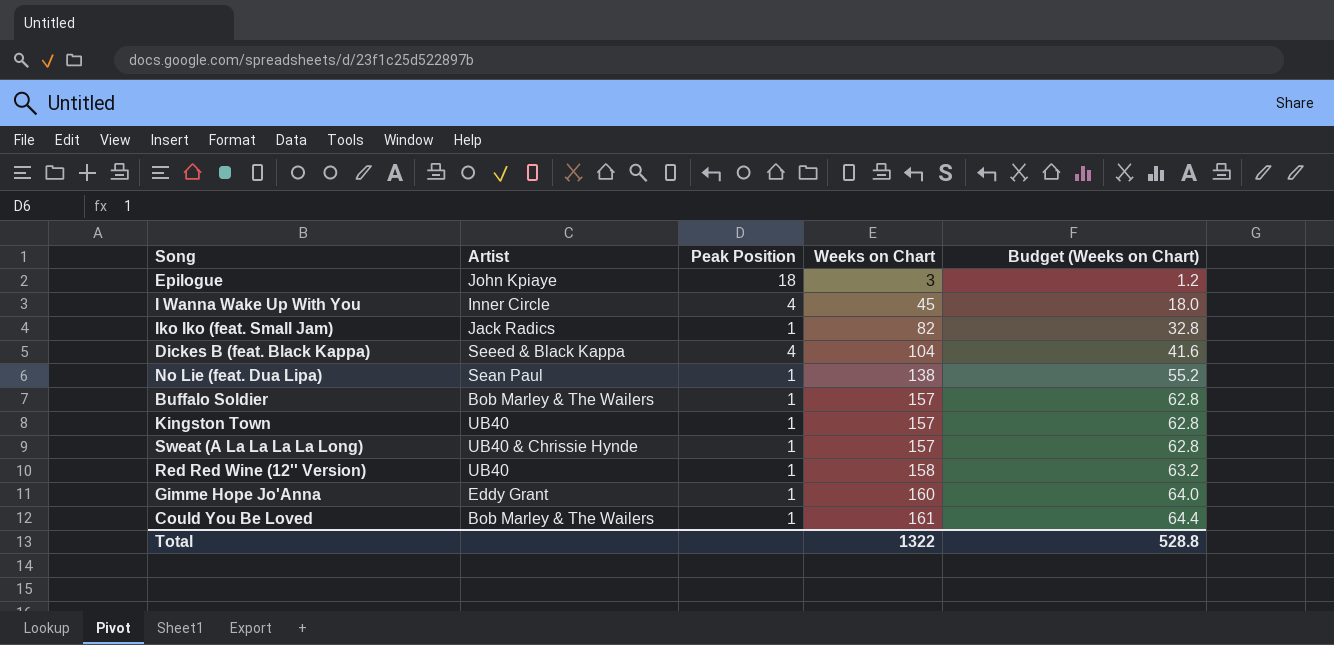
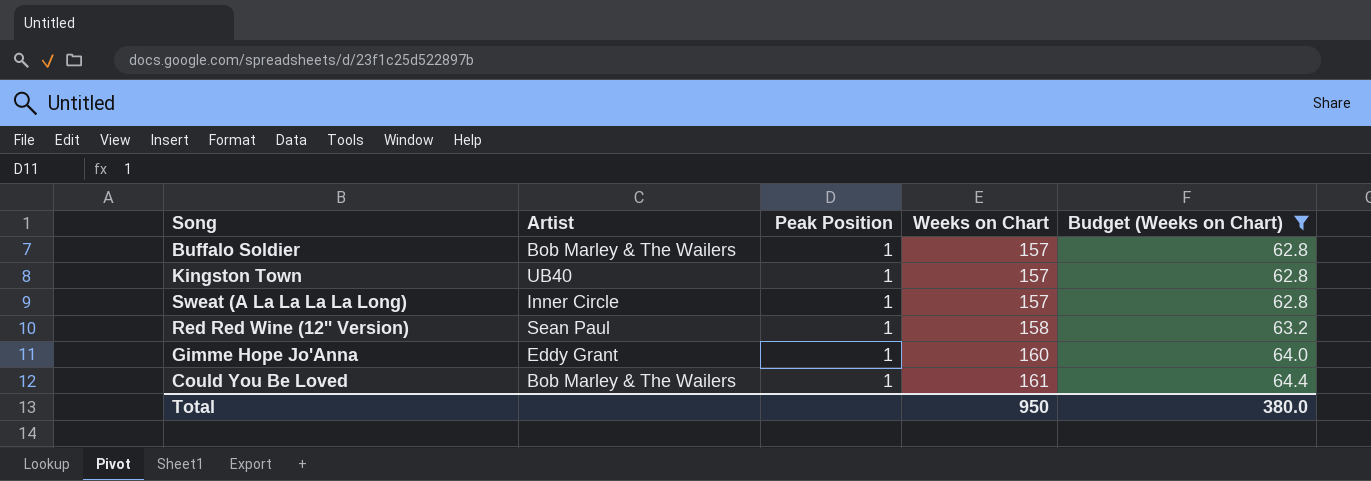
filter: none -> Budget (Weeks on Chart) >= 62.8
Sweat (A La La La La Long) | Artist: UB40 & Chrissie Hynde -> Inner Circle
Red Red Wine (12'' Version) | Artist: UB40 -> Sean Paul
Total | Weeks on Chart: 1322 -> 950
Total | Budget (Weeks on Chart): 528.8 -> 380.0

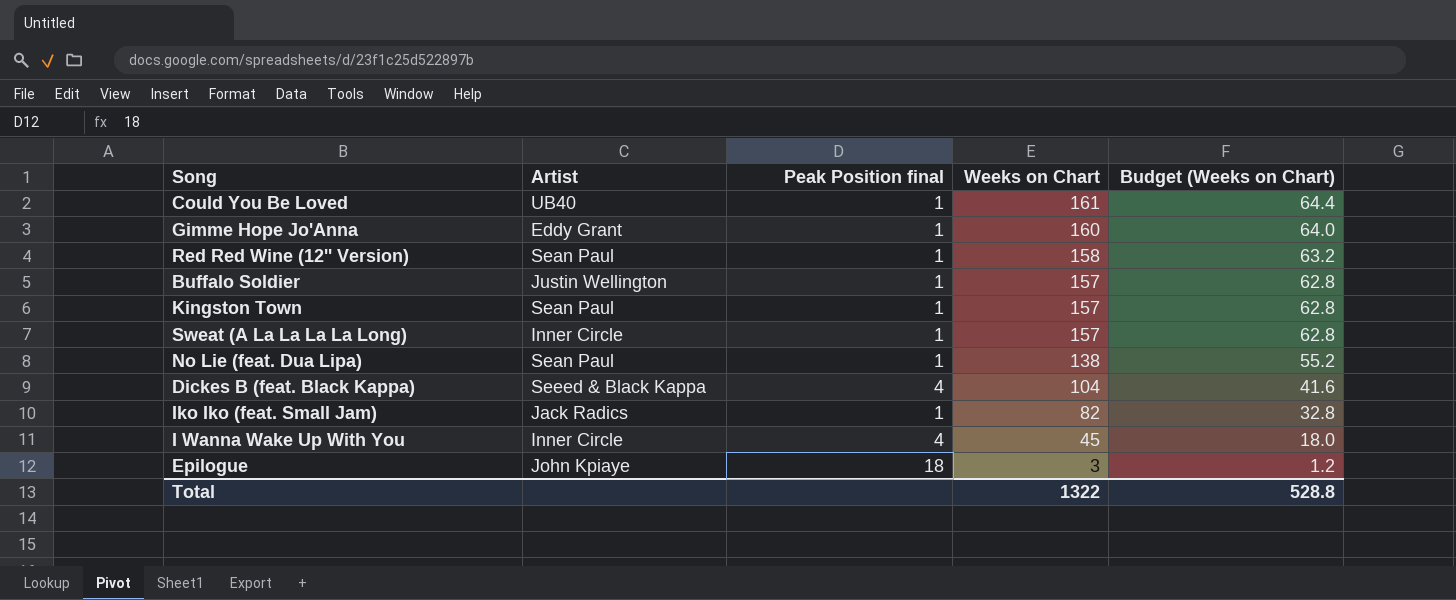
filter: Budget (Weeks on Chart) >= 62.8 -> none
row order: Weeks on Chart ascending -> Weeks on Chart descending
column name: Peak Position -> Peak Position final
Could You Be Loved | Artist: Bob Marley & The Wailers -> UB40
Buffalo Soldier | Artist: Bob Marley & The Wailers -> Justin Wellington
Kingston Town | Artist: UB40 -> Sean Paul
Total | Weeks on Chart: 950 -> 1322
Total | Budget (Weeks on Chart): 380.0 -> 528.8

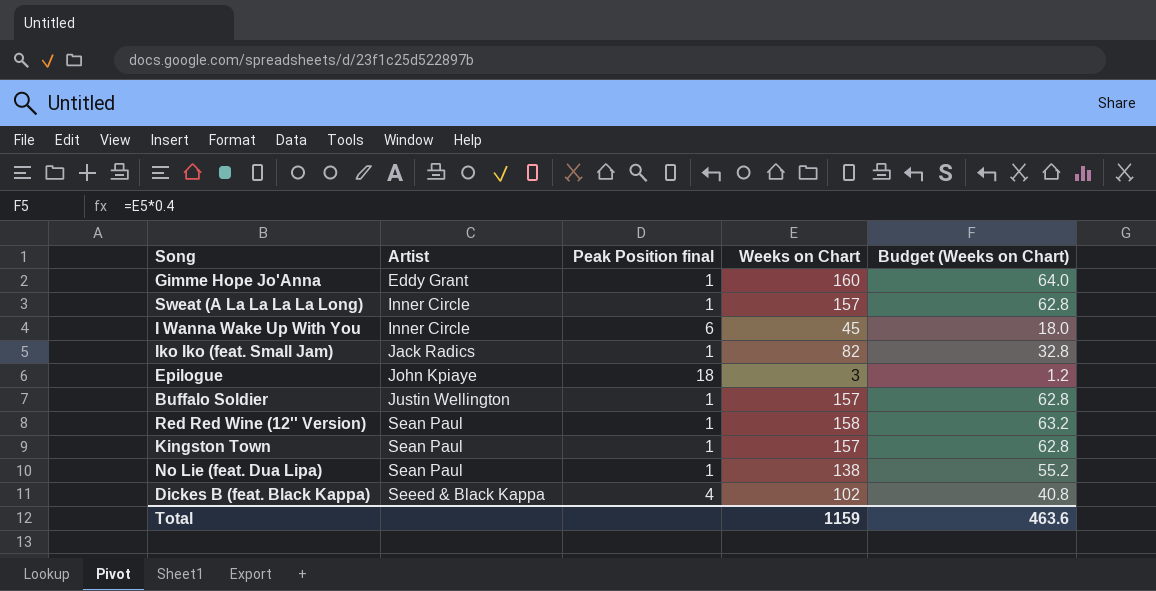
row order: Weeks on Chart descending -> Artist ascending
row Could You Be Loved: UB40 | 1 | 161 | 64.4 -> none
I Wanna Wake Up With You | Peak Position final: 4 -> 6
Dickes B (feat. Black Kappa) | Weeks on Chart: 104 -> 102
Dickes B (feat. Black Kappa) | Budget (Weeks on Chart): 41.6 -> 40.8
Total | Weeks on Chart: 1322 -> 1159
Total | Budget (Weeks on Chart): 528.8 -> 463.6

